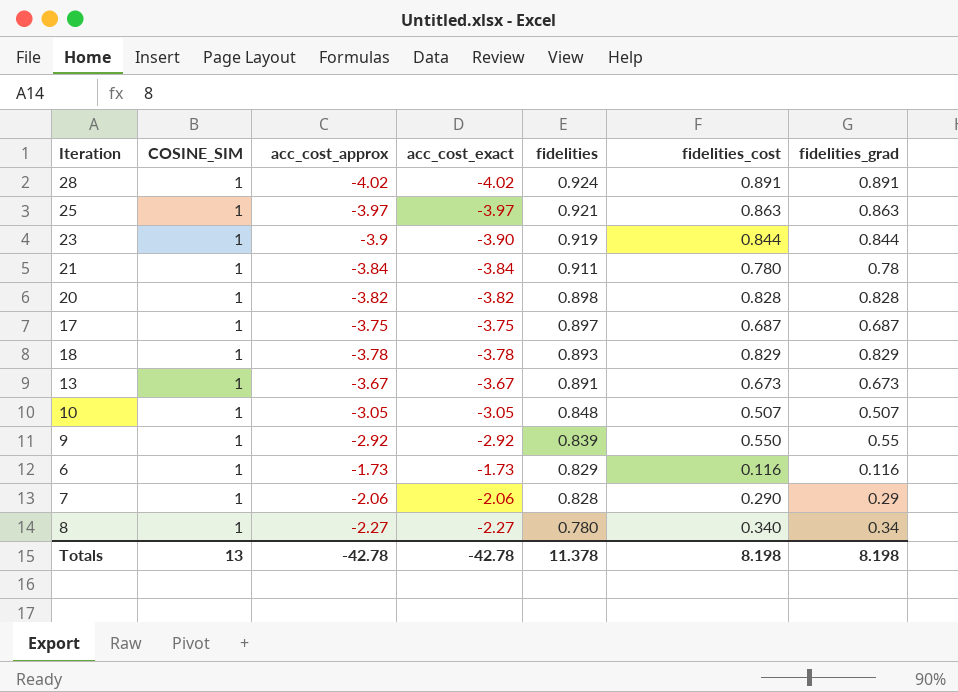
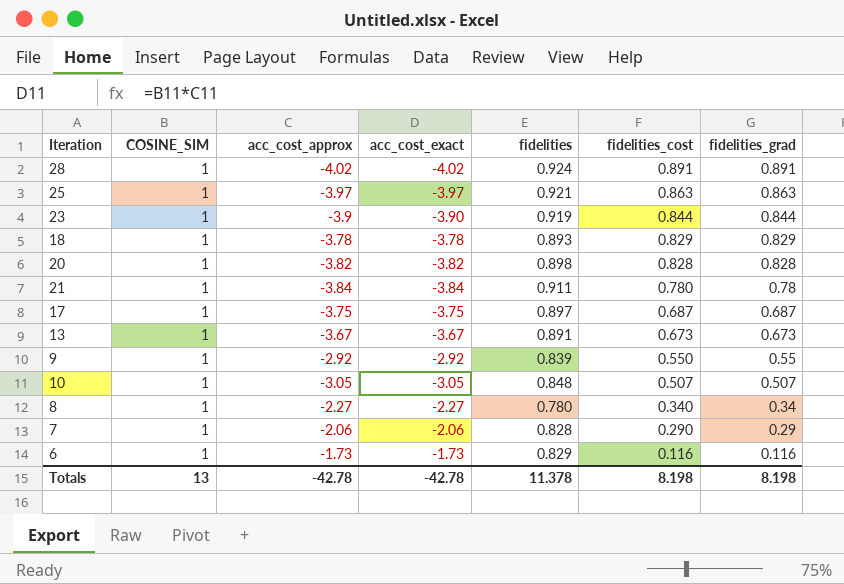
row order: fidelities descending -> fidelities_cost descending

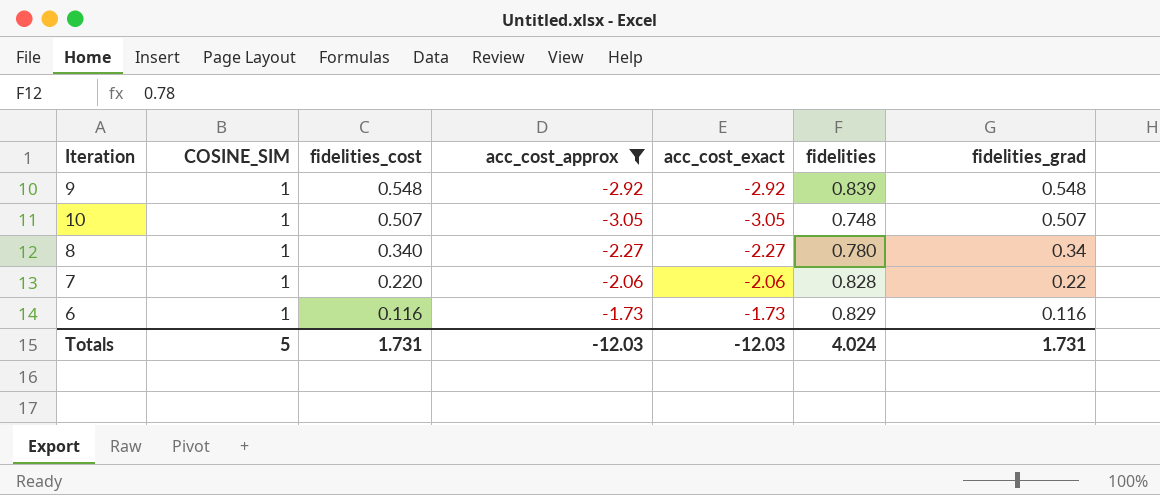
filter: none -> acc_cost_approx >= -3.05
column fidelities_cost | position: 6 -> 3
9 | fidelities_cost: 0.550 -> 0.548
9 | fidelities_grad: 0.55 -> 0.548
10 | fidelities: 0.848 -> 0.748
7 | fidelities_cost: 0.290 -> 0.220
7 | fidelities_grad: 0.29 -> 0.22
Totals | COSINE_SIM: 13 -> 5
Totals | fidelities_cost: 8.198 -> 1.731
Totals | acc_cost_approx: -42.78 -> -12.03
Totals | acc_cost_exact: -42.78 -> -12.03
Totals | fidelities: 11.378 -> 4.024
Totals | fidelities_grad: 8.198 -> 1.731

